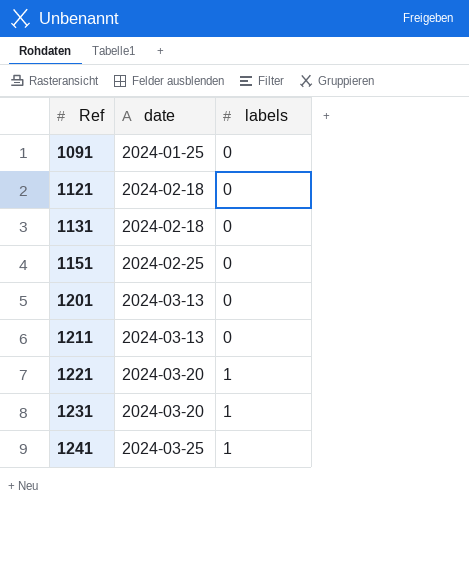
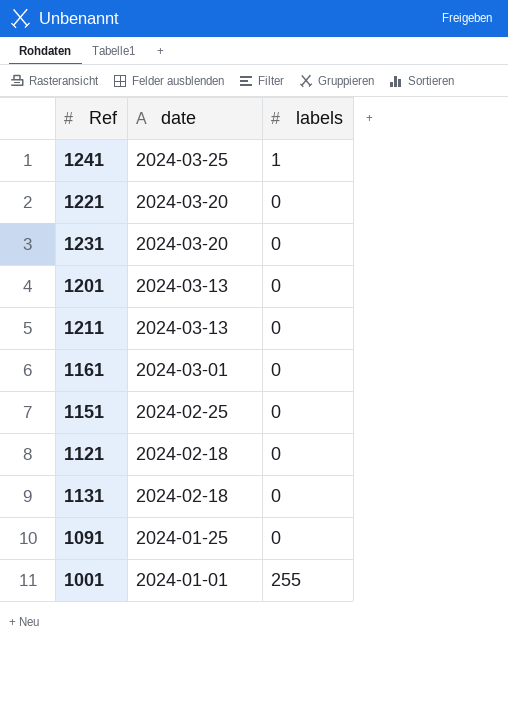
row order: Ref ascending -> date descending
1221 | labels: 1 -> 0
1231 | labels: 1 -> 0
row 1161: none -> 2024-03-01 | 0
row 1001: none -> 2024-01-01 | 255

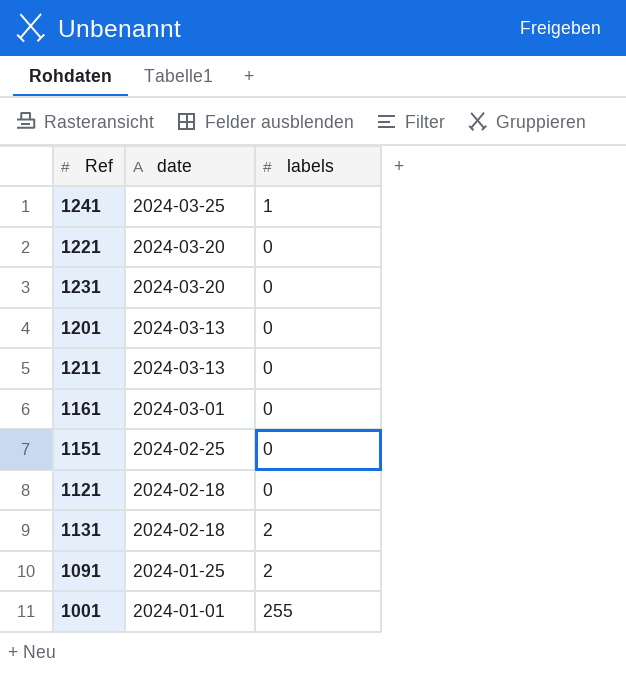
1131 | labels: 0 -> 2
1091 | labels: 0 -> 2

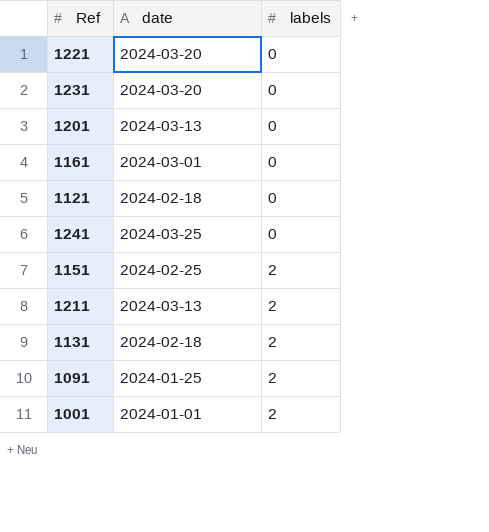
row order: date descending -> labels ascending
1241 | labels: 1 -> 0
1151 | labels: 0 -> 2
1211 | labels: 0 -> 2
1001 | labels: 255 -> 2

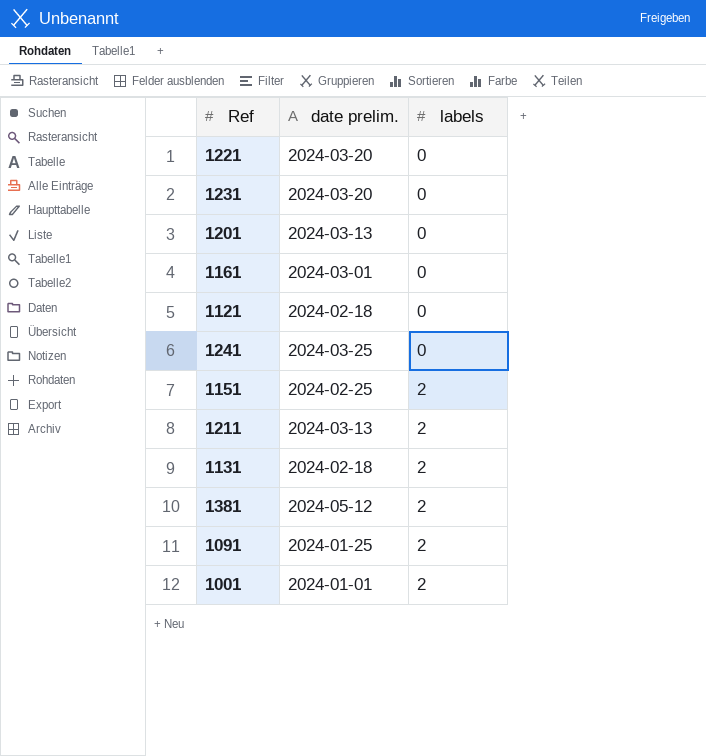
column name: date -> date prelim.
row 1381: none -> 2024-05-12 | 2

